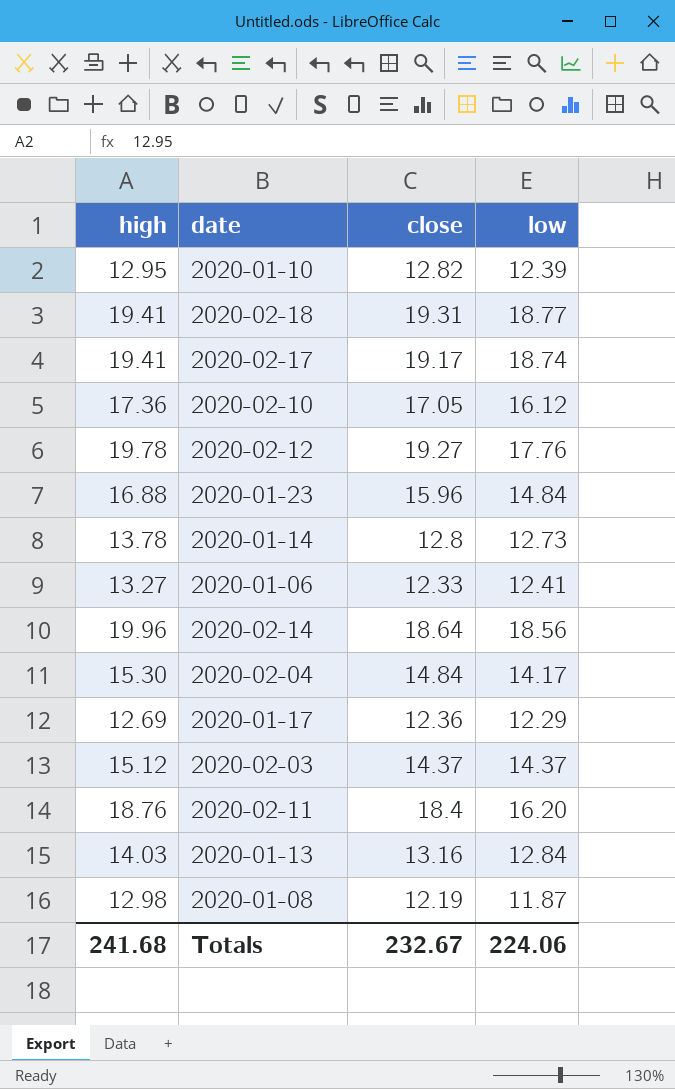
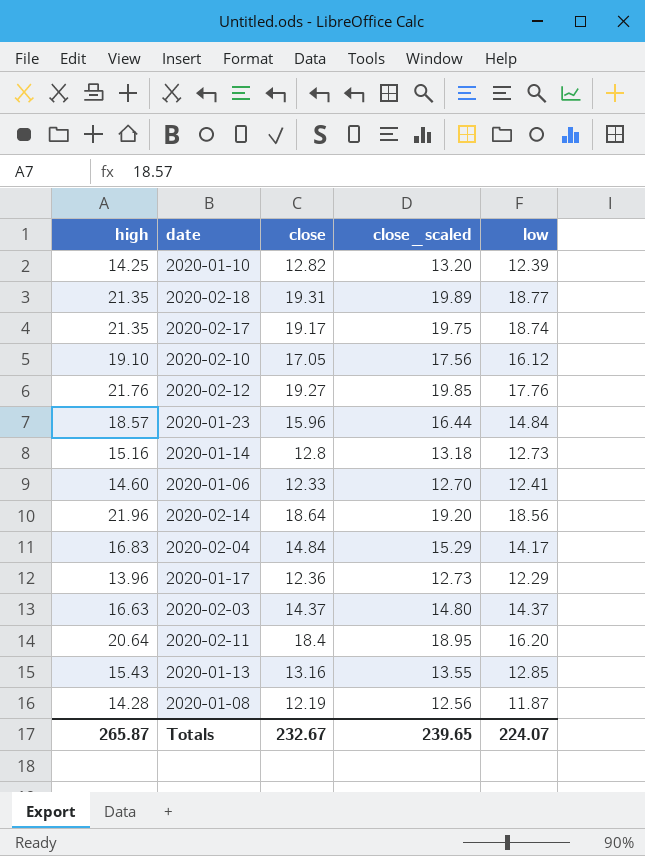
column close_scaled | formula: none -> [close] * 1.03
2020-01-10 | high: 12.95 -> 14.25
2020-02-18 | high: 19.41 -> 21.35
2020-02-17 | high: 19.41 -> 21.35
2020-02-10 | high: 17.36 -> 19.10
2020-02-12 | high: 19.78 -> 21.76
2020-01-23 | high: 16.88 -> 18.57
2020-01-14 | high: 13.78 -> 15.16
2020-01-06 | high: 13.27 -> 14.60
2020-02-14 | high: 19.96 -> 21.96
2020-02-04 | high: 15.30 -> 16.83
2020-01-17 | high: 12.69 -> 13.96
2020-02-03 | high: 15.12 -> 16.63
2020-02-11 | high: 18.76 -> 20.64
2020-01-13 | high: 14.03 -> 15.43
2020-01-13 | low: 12.84 -> 12.85
2020-01-08 | high: 12.98 -> 14.28
Totals | high: 241.68 -> 265.87
Totals | low: 224.06 -> 224.07

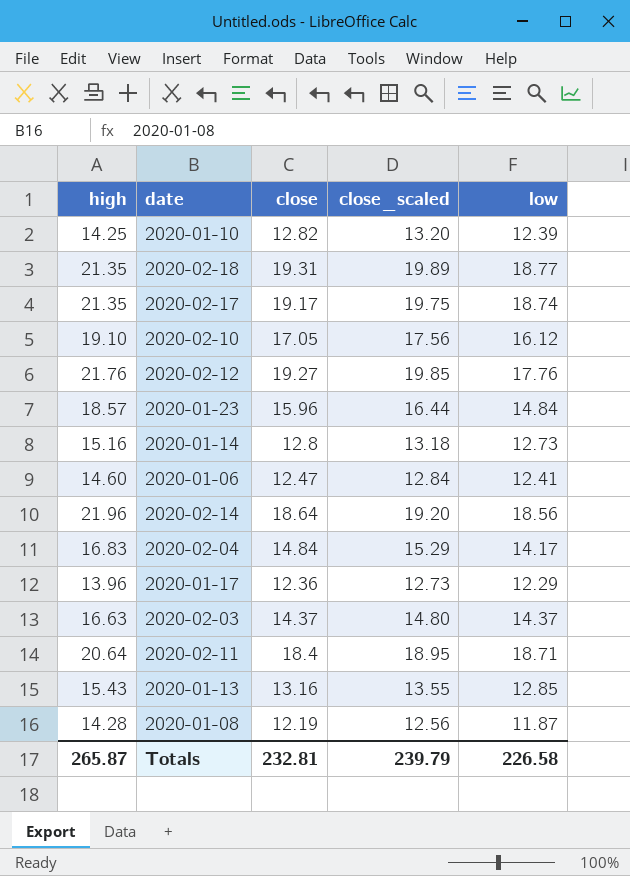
2020-01-06 | close: 12.33 -> 12.47
2020-01-06 | close_scaled: 12.70 -> 12.84
2020-02-11 | low: 16.20 -> 18.71
Totals | close: 232.67 -> 232.81
Totals | close_scaled: 239.65 -> 239.79
Totals | low: 224.07 -> 226.58

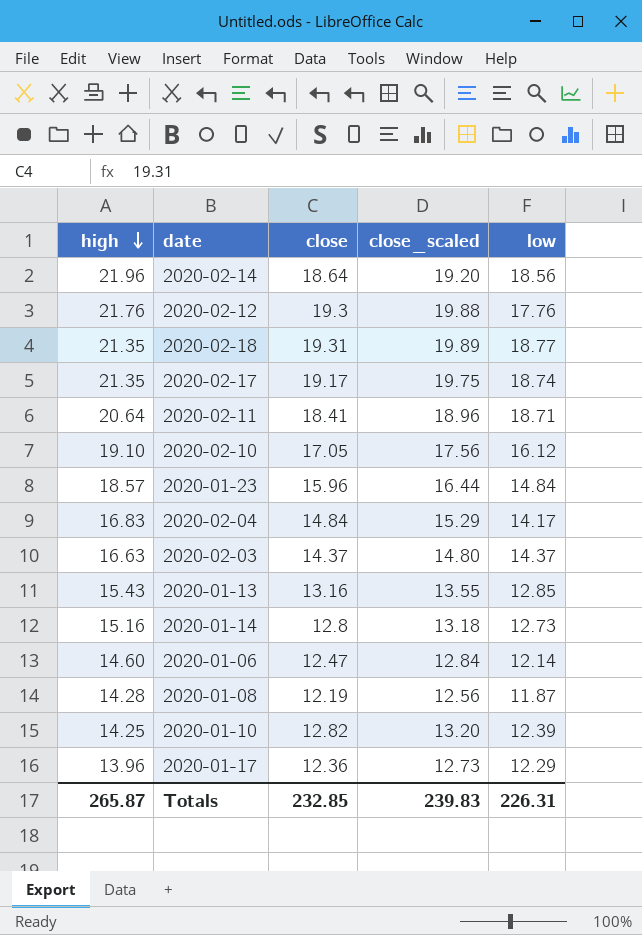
row order: none -> high descending
2020-02-12 | close: 19.27 -> 19.3
2020-02-12 | close_scaled: 19.85 -> 19.88
2020-02-11 | close: 18.4 -> 18.41
2020-02-11 | close_scaled: 18.95 -> 18.96
2020-01-06 | low: 12.41 -> 12.14
Totals | close: 232.81 -> 232.85
Totals | close_scaled: 239.79 -> 239.83
Totals | low: 226.58 -> 226.31

